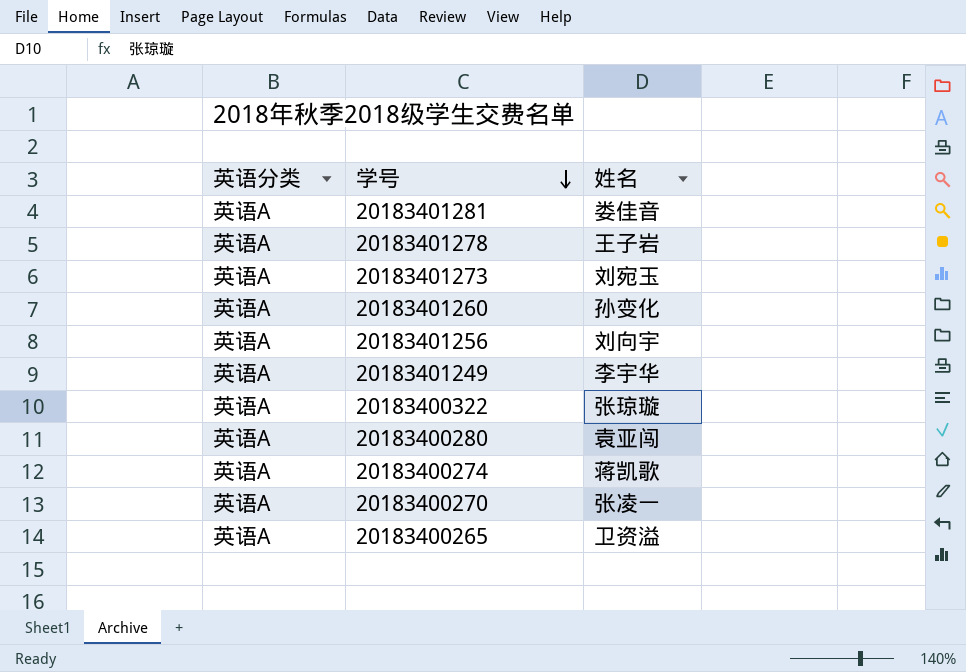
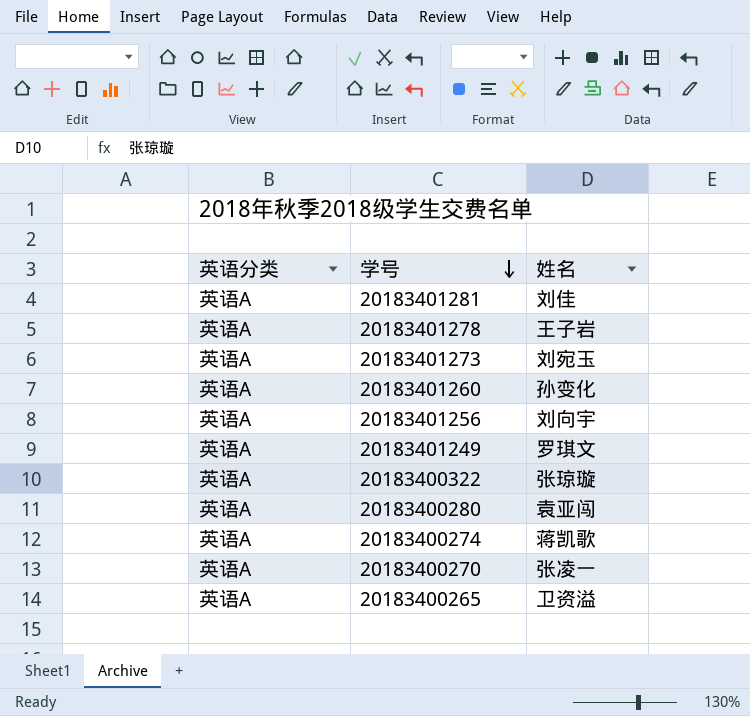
20183401281 | 姓名: 娄佳音 -> 刘佳
20183401249 | 姓名: 李宇华 -> 罗琪文

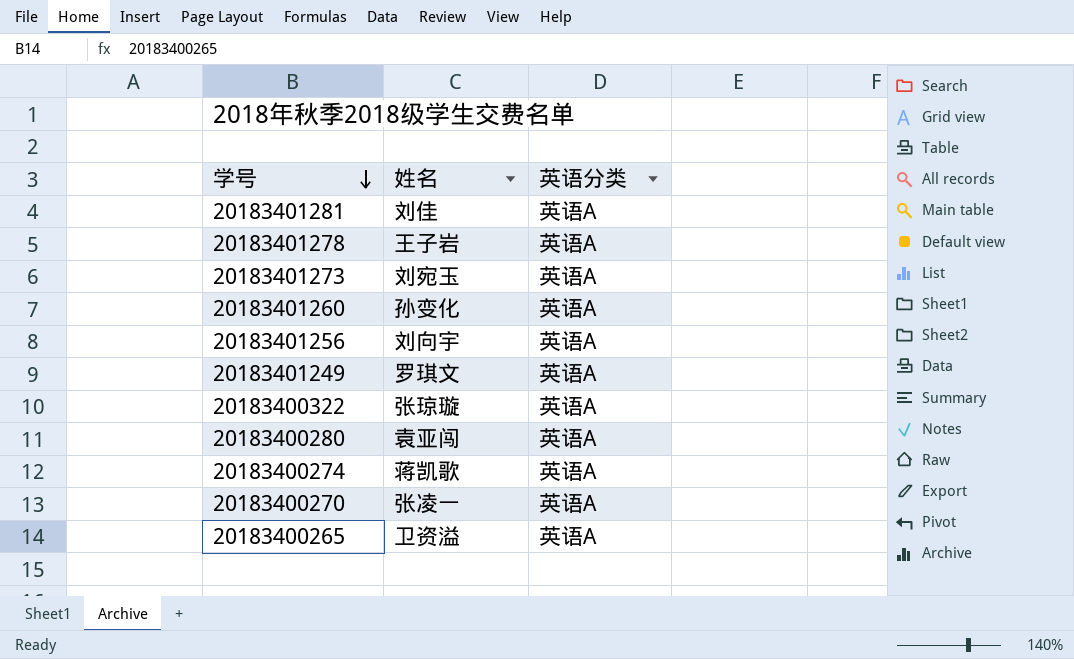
column 英语分类 | position: 1 -> 3

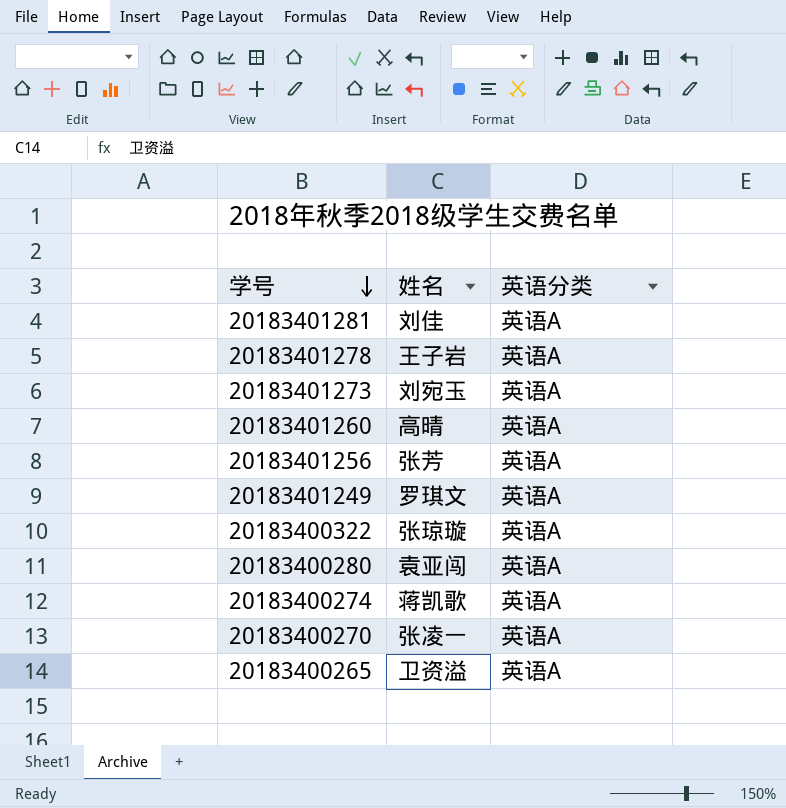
20183401260 | 姓名: 孙变化 -> 高晴
20183401256 | 姓名: 刘向宇 -> 张芳

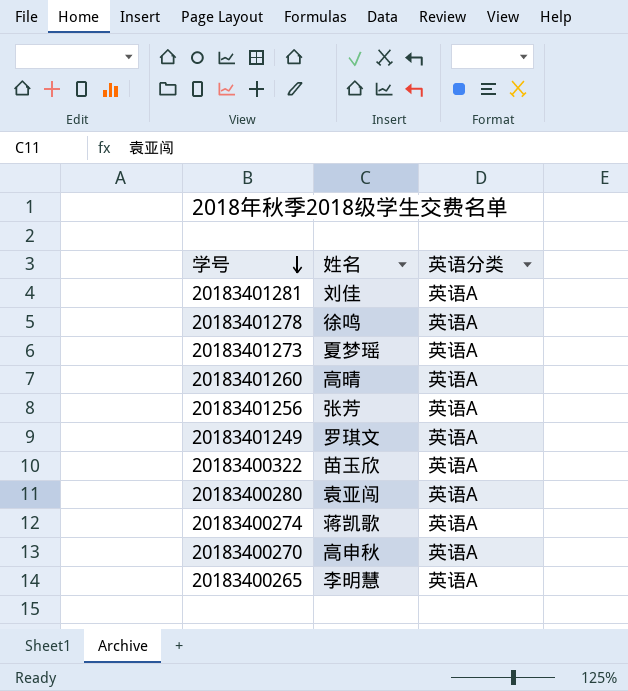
20183401278 | 姓名: 王子岩 -> 徐鸣
20183401273 | 姓名: 刘宛玉 -> 夏梦瑶
20183400322 | 姓名: 张琼璇 -> 苗玉欣
20183400270 | 姓名: 张凌一 -> 高申秋
20183400265 | 姓名: 卫资溢 -> 李明慧

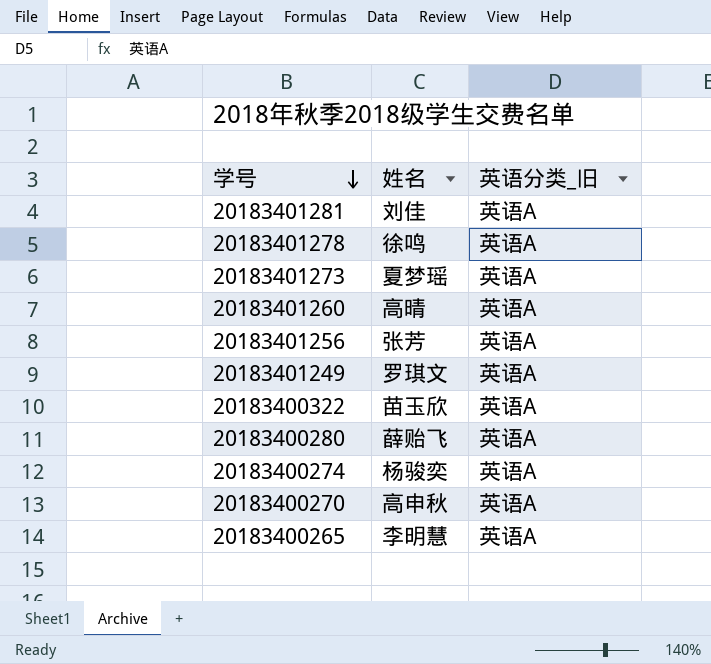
column name: 英语分类 -> 英语分类_旧
20183400280 | 姓名: 袁亚闯 -> 薛贻飞
20183400274 | 姓名: 蒋凯歌 -> 杨骏奕

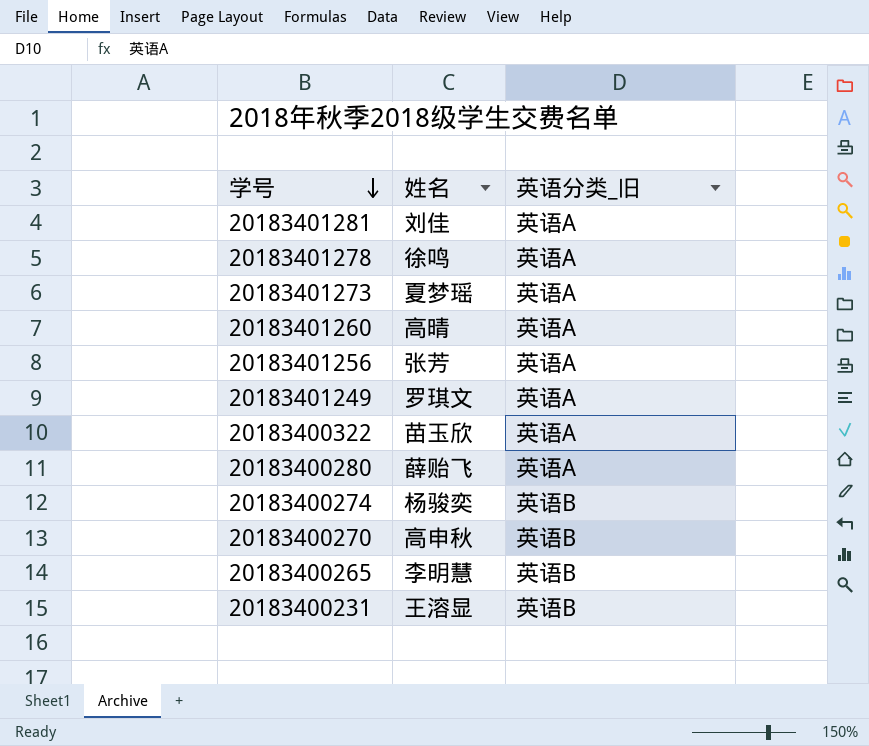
20183400274 | 英语分类_旧: 英语A -> 英语B
20183400270 | 英语分类_旧: 英语A -> 英语B
20183400265 | 英语分类_旧: 英语A -> 英语B
row 20183400231: none -> 王溶显 | 英语B

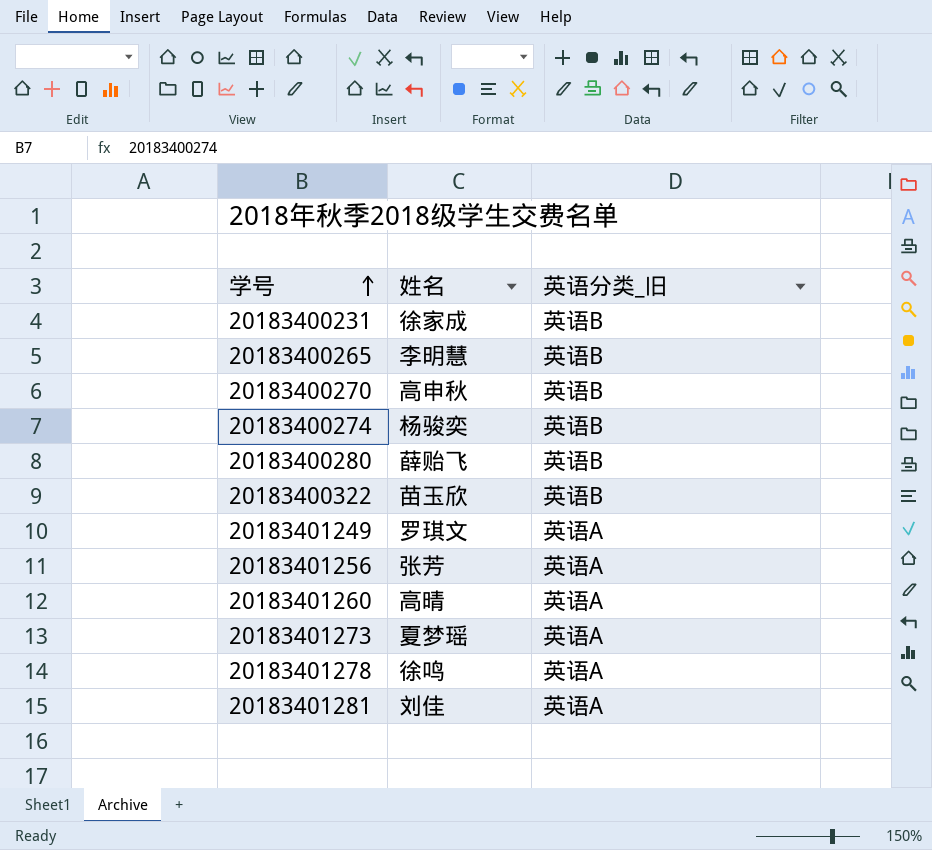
row order: 学号 descending -> 学号 ascending
20183400231 | 姓名: 王溶显 -> 徐家成
20183400280 | 英语分类_旧: 英语A -> 英语B
20183400322 | 英语分类_旧: 英语A -> 英语B

